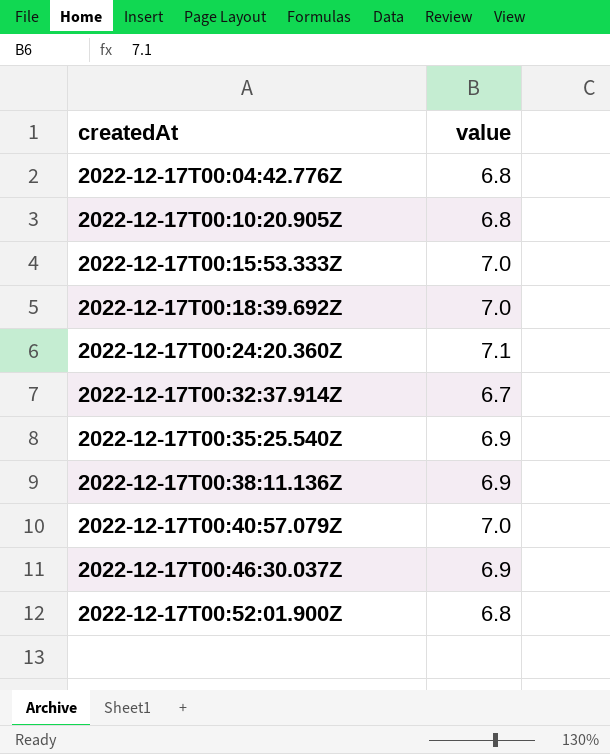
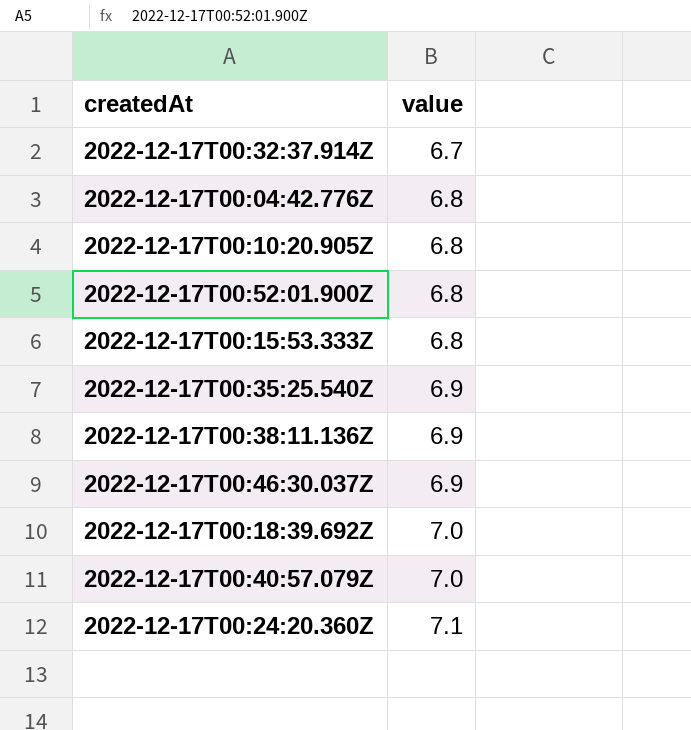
row order: createdAt ascending -> value ascending
2022-12-17T00:15:53.333Z | value: 7.0 -> 6.8

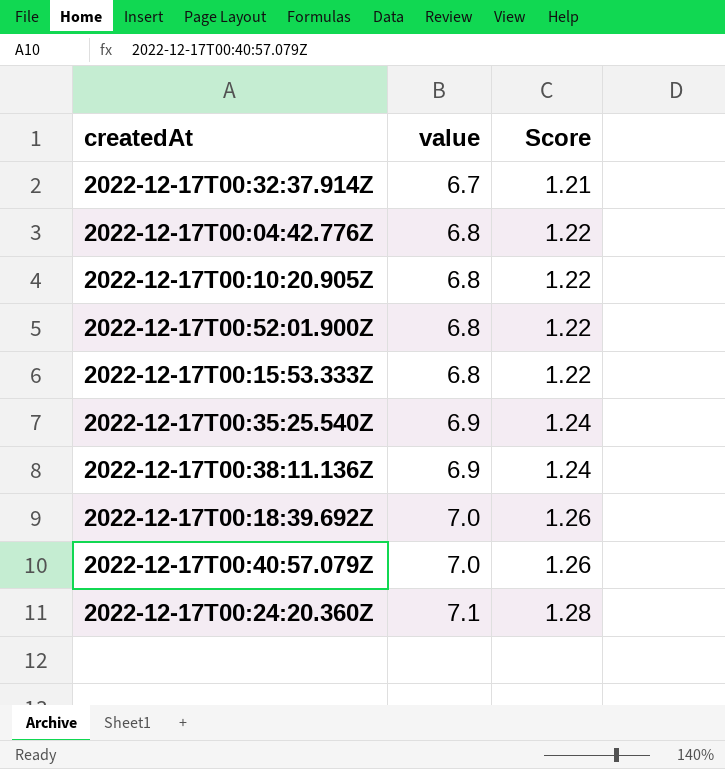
column Score | formula: none -> [value] * 0.18
row 2022-12-17T00:46:30.037Z: 6.9 -> none

